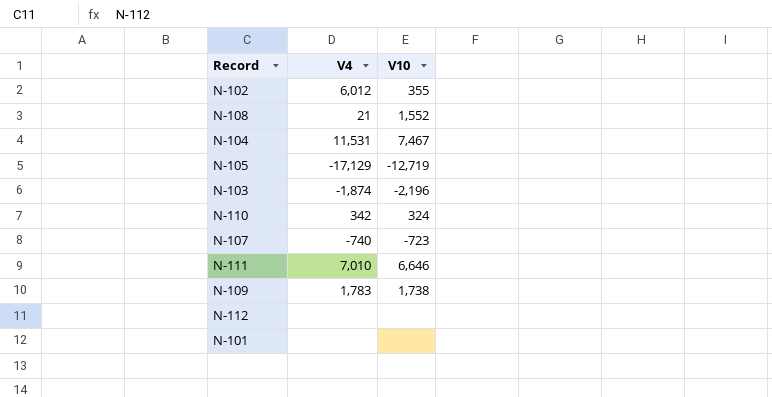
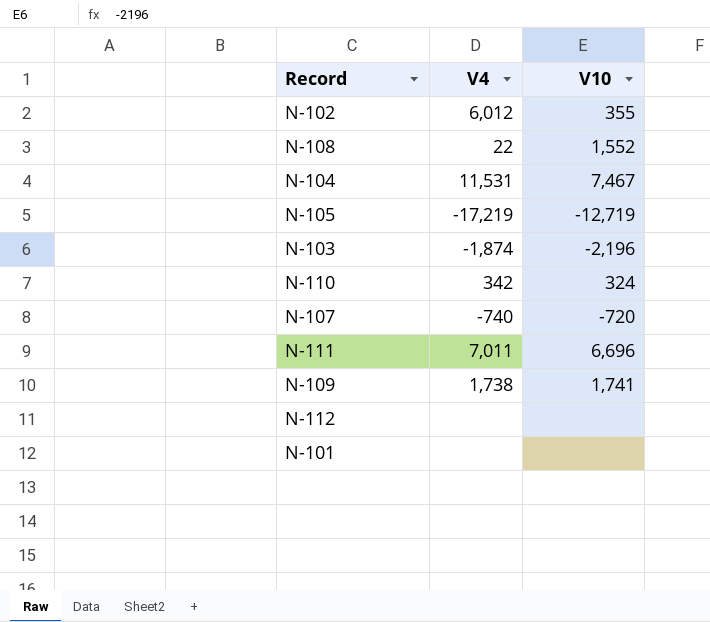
N-108 | V4: 21 -> 22
N-105 | V4: -17,129 -> -17,219
N-107 | V10: -723 -> -720
N-111 | V4: 7,010 -> 7,011
N-111 | V10: 6,646 -> 6,696
N-109 | V4: 1,783 -> 1,738
N-109 | V10: 1,738 -> 1,741

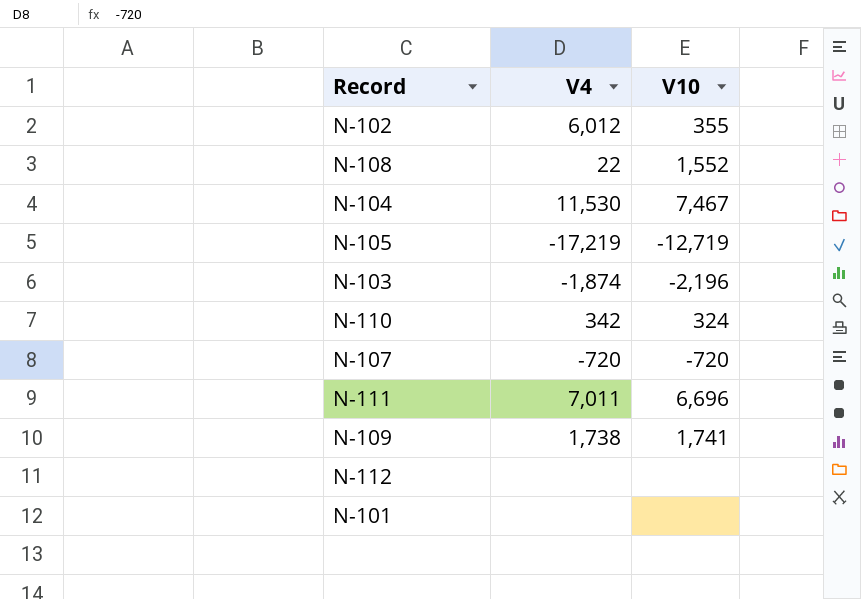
N-104 | V4: 11,531 -> 11,530
N-107 | V4: -740 -> -720

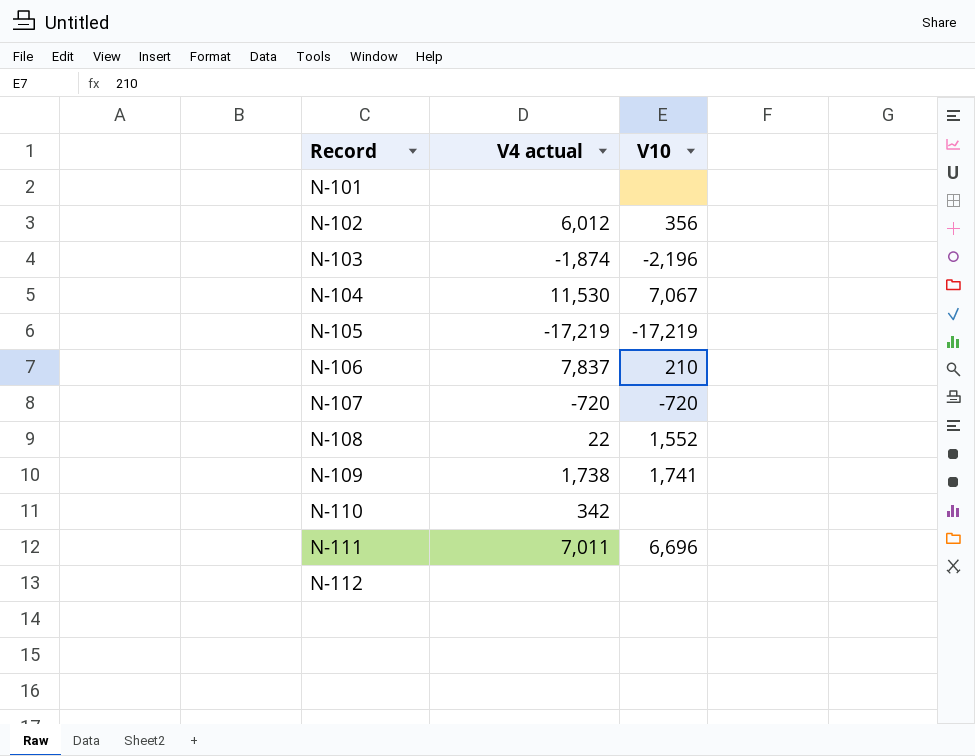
row order: none -> Record ascending
column name: V4 -> V4 actual
N-102 | V10: 355 -> 356
N-104 | V10: 7,467 -> 7,067
N-105 | V10: -12,719 -> -17,219
row N-106: none -> 7,837 | 210
N-110 | V10: 324 -> none

